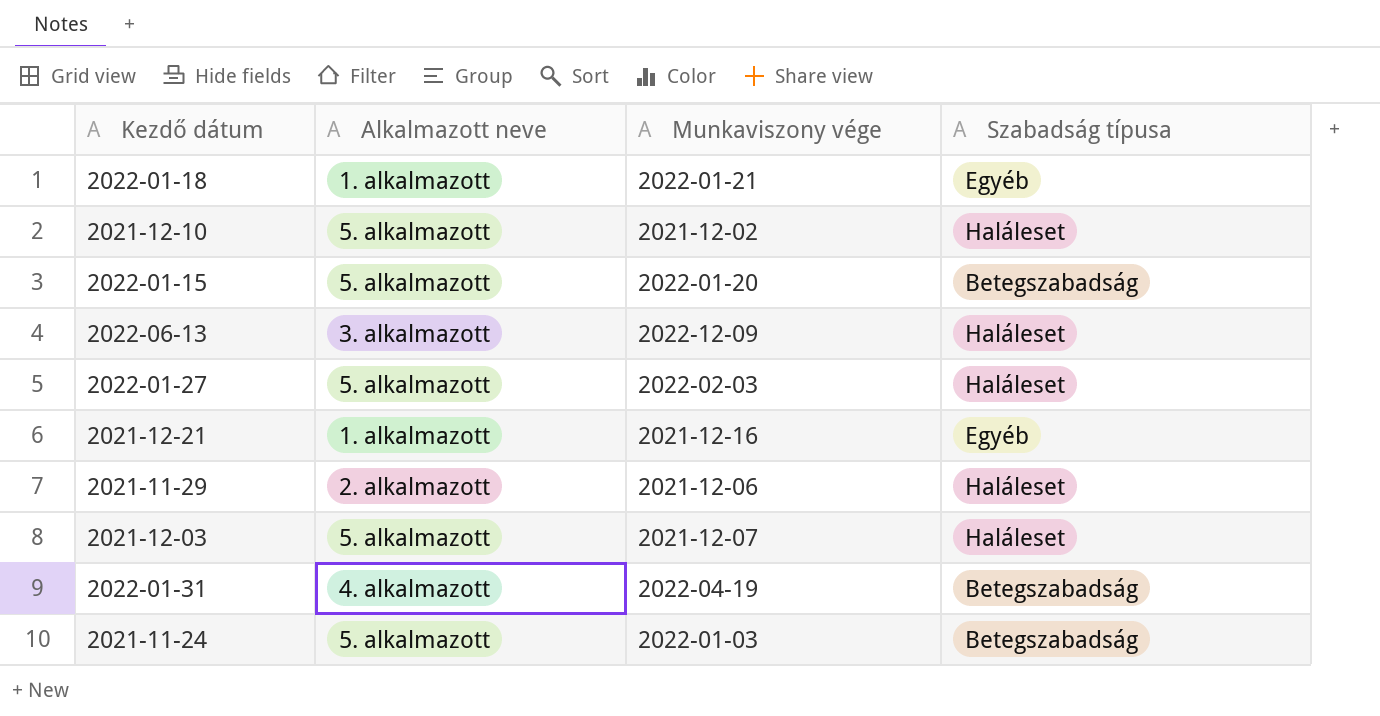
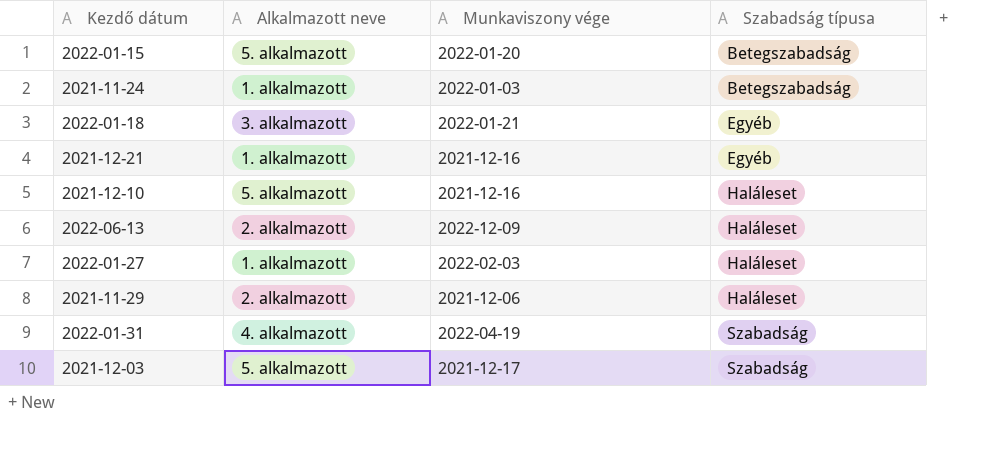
row order: none -> Szabadság típusa ascending
2021-11-24 | Alkalmazott neve: 5. alkalmazott -> 1. alkalmazott
2022-01-18 | Alkalmazott neve: 1. alkalmazott -> 3. alkalmazott
2021-12-10 | Munkaviszony vége: 2021-12-02 -> 2021-12-16
2022-06-13 | Alkalmazott neve: 3. alkalmazott -> 2. alkalmazott
2022-01-27 | Alkalmazott neve: 5. alkalmazott -> 1. alkalmazott
2022-01-31 | Szabadság típusa: Betegszabadság -> Szabadság
2021-12-03 | Munkaviszony vége: 2021-12-07 -> 2021-12-17
2021-12-03 | Szabadság típusa: Haláleset -> Szabadság

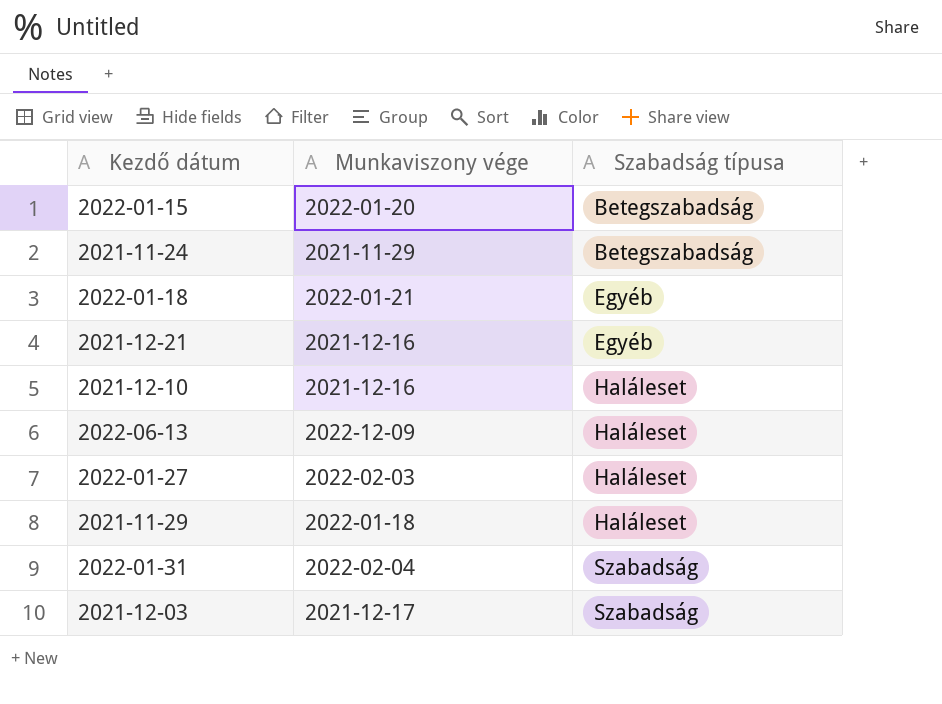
column Alkalmazott neve | position: 2 -> none
2021-11-24 | Munkaviszony vége: 2022-01-03 -> 2021-11-29
2021-11-29 | Munkaviszony vége: 2021-12-06 -> 2022-01-18
2022-01-31 | Munkaviszony vége: 2022-04-19 -> 2022-02-04

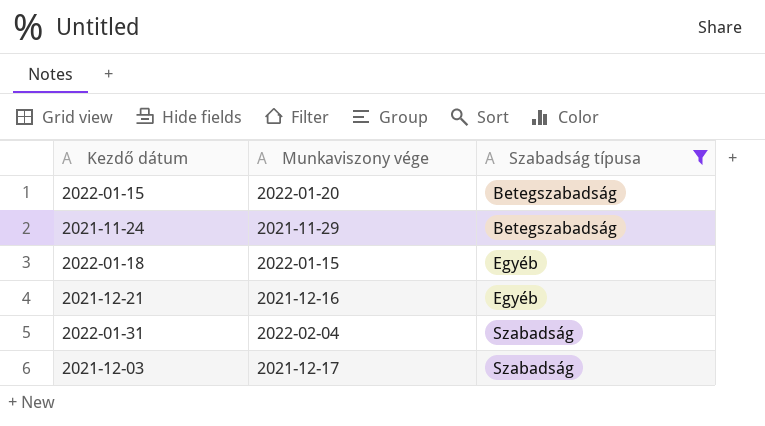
filter: none -> Szabadság típusa != Haláleset
2022-01-18 | Munkaviszony vége: 2022-01-21 -> 2022-01-15

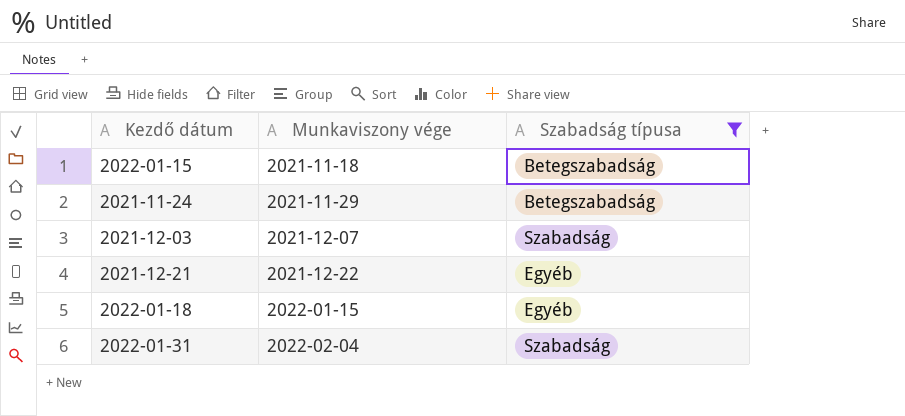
row order: Szabadság típusa ascending -> Munkaviszony vége ascending
2022-01-15 | Munkaviszony vége: 2022-01-20 -> 2021-11-18
2021-12-03 | Munkaviszony vége: 2021-12-17 -> 2021-12-07
2021-12-21 | Munkaviszony vége: 2021-12-16 -> 2021-12-22

